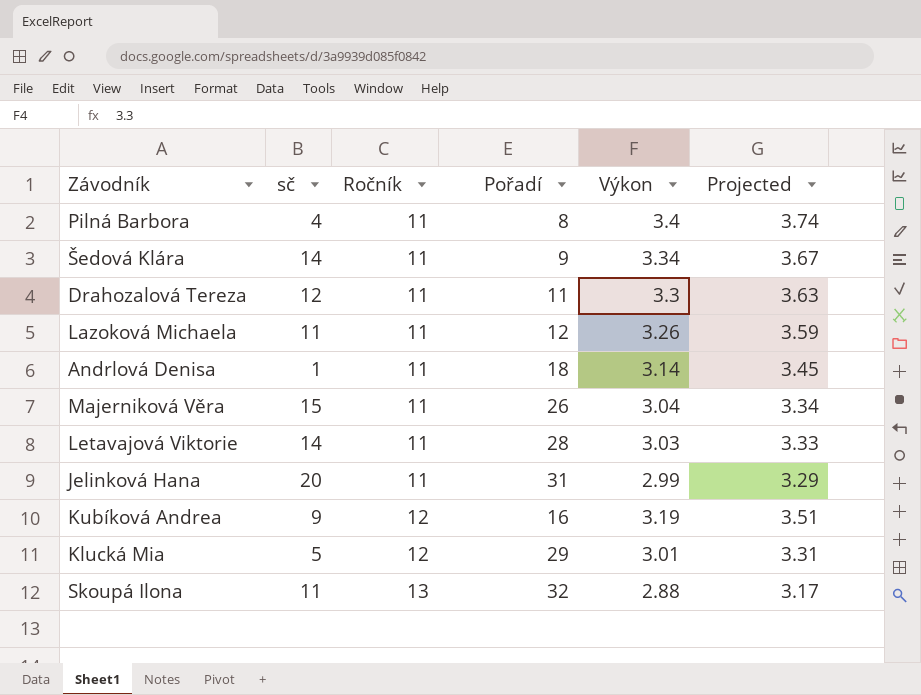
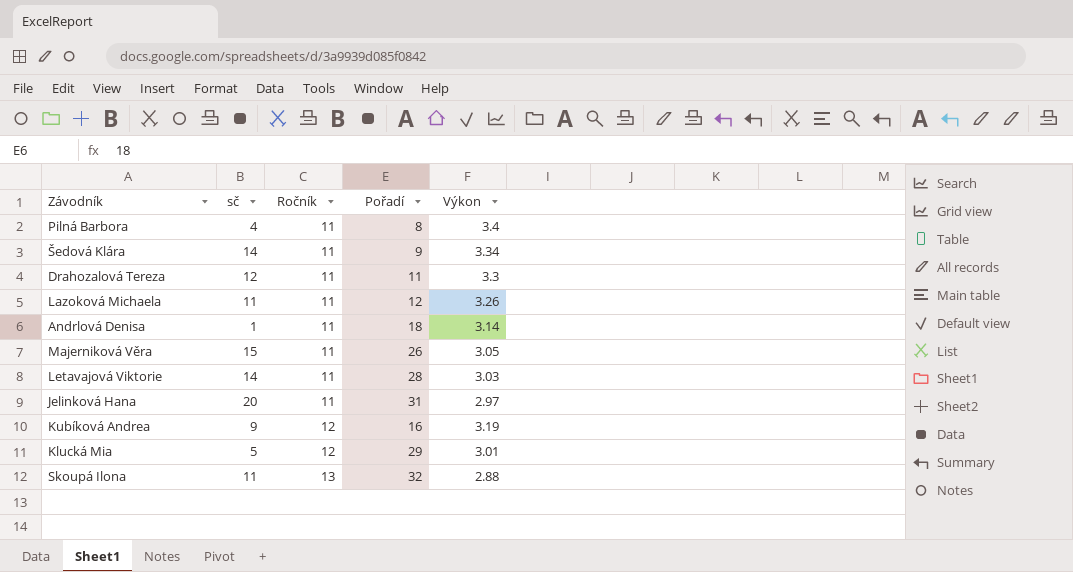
column Projected | formula: [Výkon] * 1.1 -> none
Majerniková Věra | Výkon: 3.04 -> 3.05
Jelinková Hana | Výkon: 2.99 -> 2.97

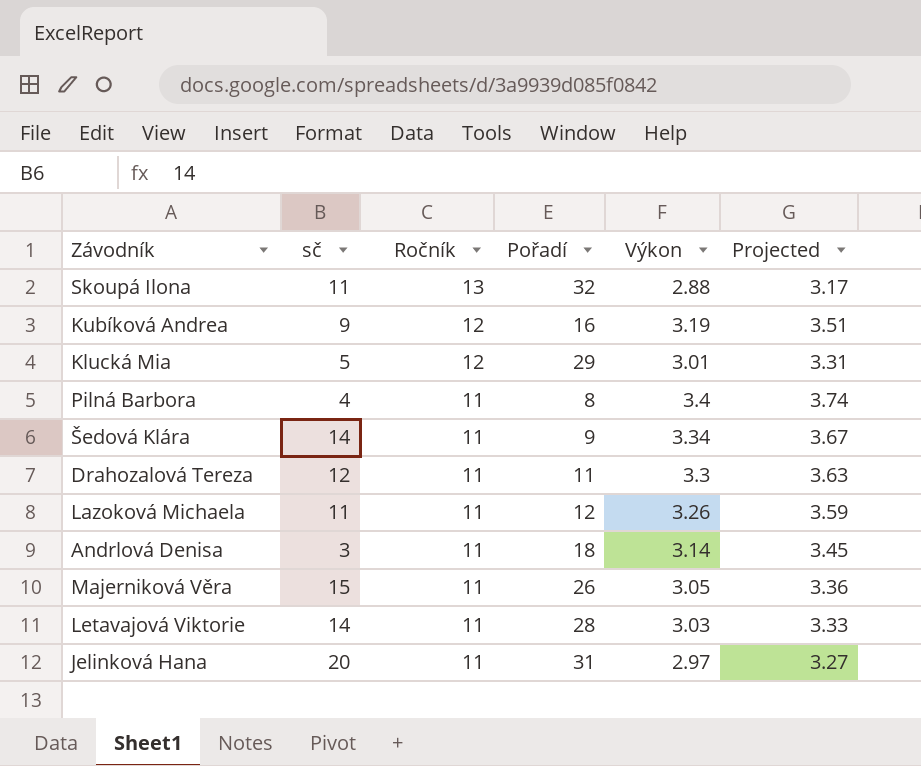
row order: Ročník ascending -> Ročník descending
column Projected | formula: none -> [Výkon] * 1.1
Andrlová Denisa | sč: 1 -> 3

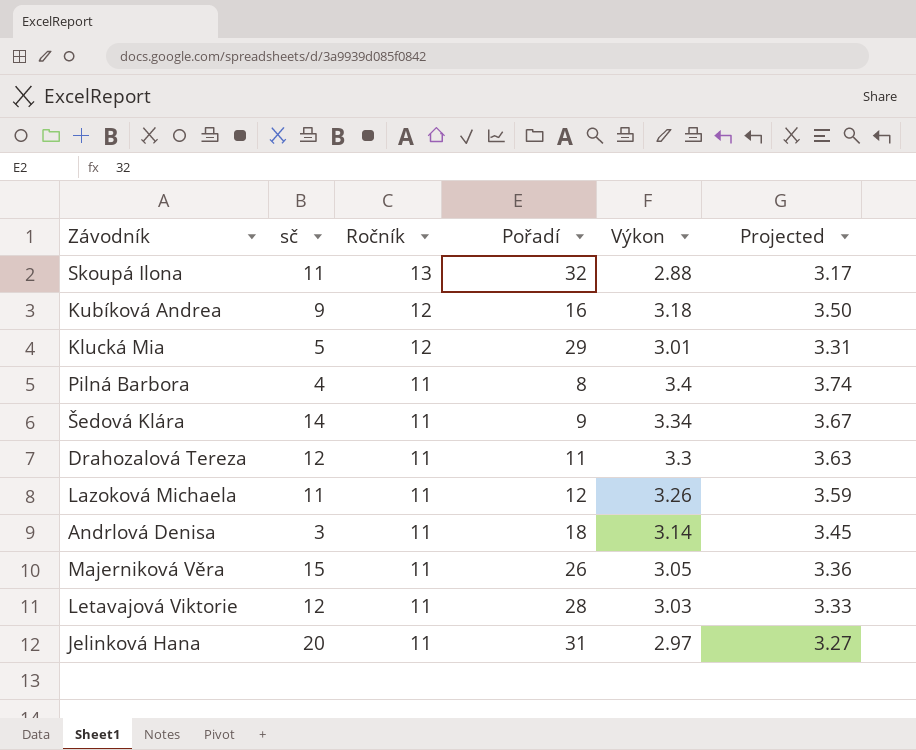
Kubíková Andrea | Výkon: 3.19 -> 3.18
Kubíková Andrea | Projected: 3.51 -> 3.50
Letavajová Viktorie | sč: 14 -> 12

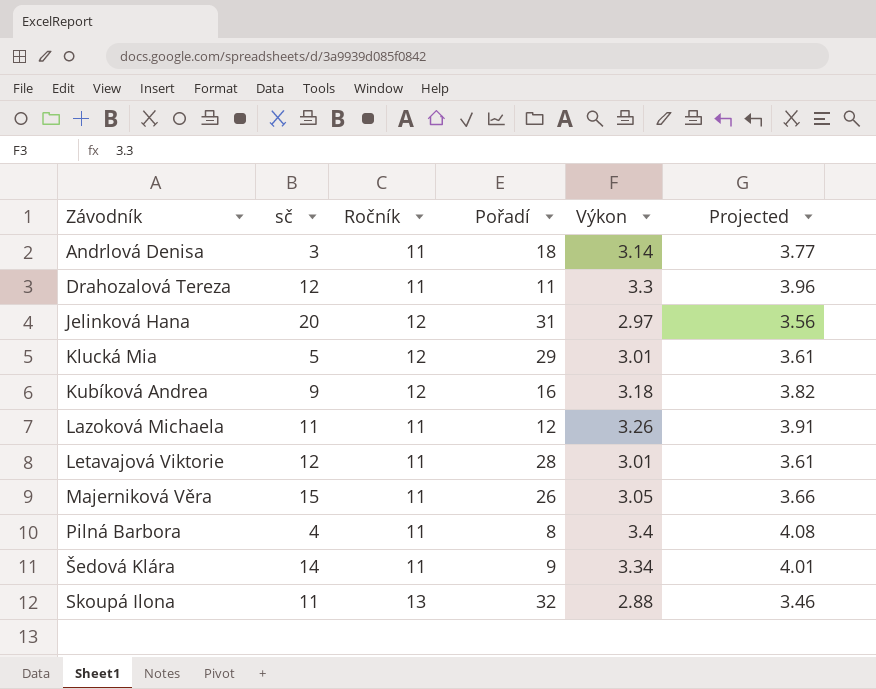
row order: Ročník descending -> Závodník ascending
column Projected | formula: [Výkon] * 1.1 -> [Výkon] * 1.2
Jelinková Hana | Ročník: 11 -> 12
Letavajová Viktorie | Výkon: 3.03 -> 3.01

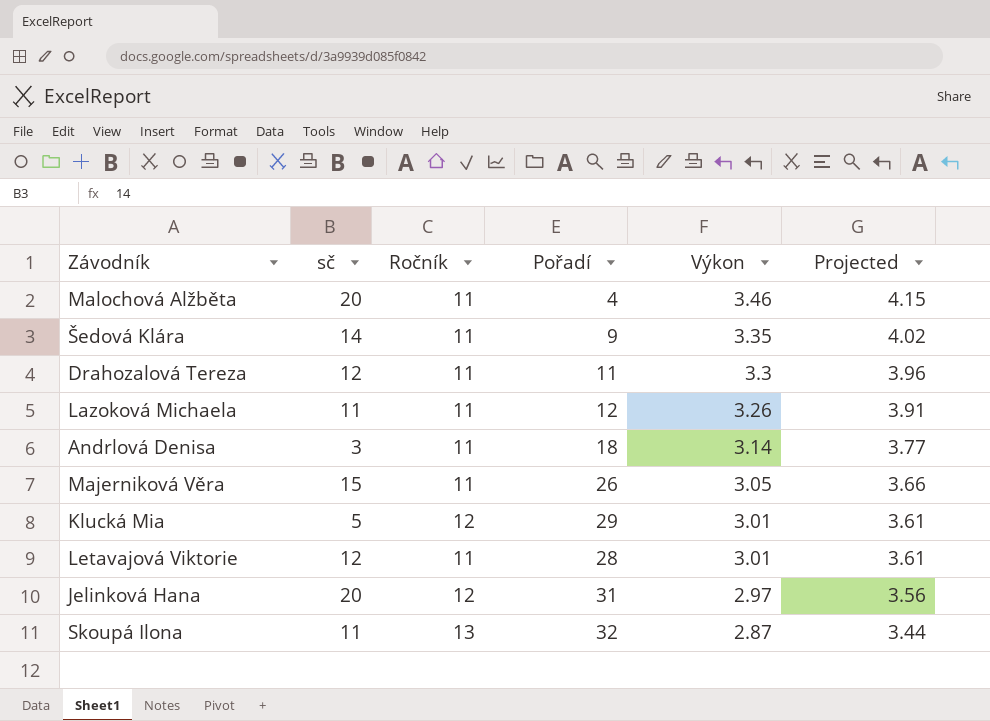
row order: Závodník ascending -> Výkon descending
row Kubíková Andrea: 9 | 12 | 16 | 3.18 | 3.82 -> none
row Pilná Barbora: 4 | 11 | 8 | 3.4 | 4.08 -> none
row Malochová Alžběta: none -> 20 | 11 | 4 | 3.46 | 4.15
Šedová Klára | Výkon: 3.34 -> 3.35
Šedová Klára | Projected: 4.01 -> 4.02
Skoupá Ilona | Výkon: 2.88 -> 2.87
Skoupá Ilona | Projected: 3.46 -> 3.44

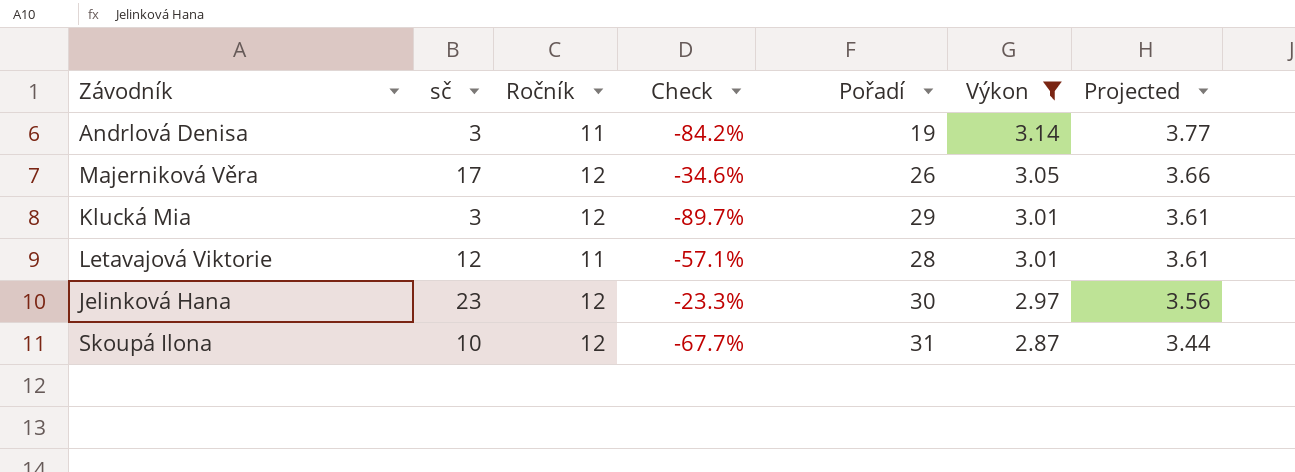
filter: none -> Výkon <= 3.14
column Check | formula: none -> ([sč] - [Pořadí]) / [Pořadí]
Andrlová Denisa | Pořadí: 18 -> 19
Majerniková Věra | sč: 15 -> 17
Majerniková Věra | Ročník: 11 -> 12
Klucká Mia | sč: 5 -> 3
Jelinková Hana | sč: 20 -> 23
Jelinková Hana | Pořadí: 31 -> 30
Skoupá Ilona | sč: 11 -> 10
Skoupá Ilona | Ročník: 13 -> 12
Skoupá Ilona | Pořadí: 32 -> 31

